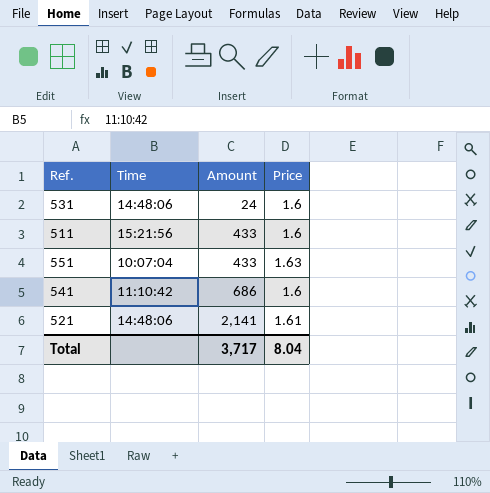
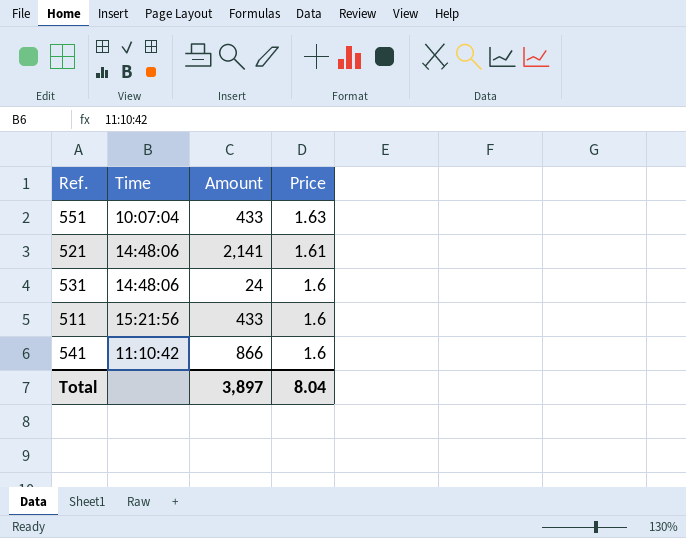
row order: Amount ascending -> Price descending
541 | Amount: 686 -> 866
Total | Amount: 3,717 -> 3,897

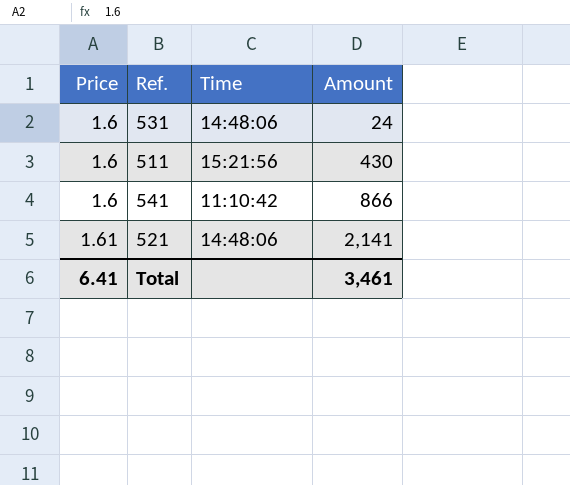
row order: Price descending -> Price ascending
column Price | position: 4 -> 1
row 551: 10:07:04 | 433 | 1.63 -> none
511 | Amount: 433 -> 430
Total | Price: 8.04 -> 6.41
Total | Amount: 3,897 -> 3,461

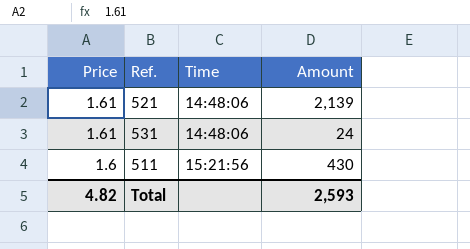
row order: Price ascending -> Price descending
row 541: 1.6 | 11:10:42 | 866 -> none
521 | Amount: 2,141 -> 2,139
531 | Price: 1.6 -> 1.61
Total | Price: 6.41 -> 4.82
Total | Amount: 3,461 -> 2,593

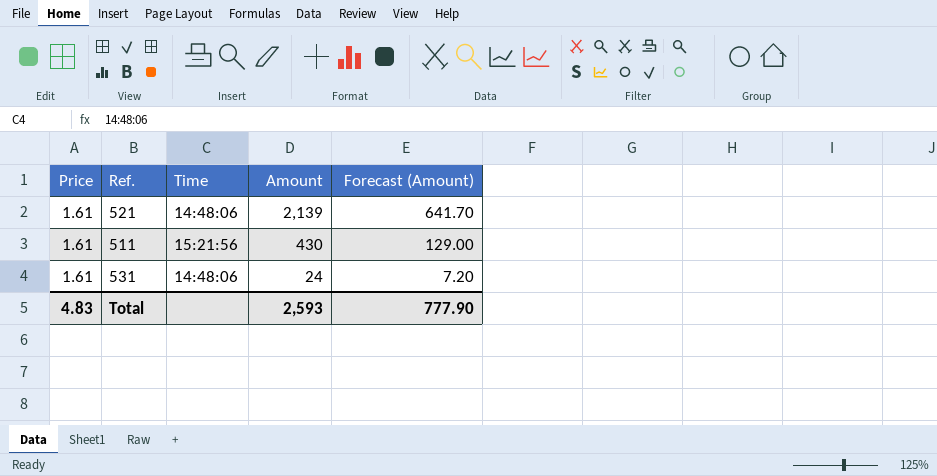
row order: Price descending -> Amount descending
column Forecast (Amount) | formula: none -> [Amount] * 0.3
511 | Price: 1.6 -> 1.61
Total | Price: 4.82 -> 4.83

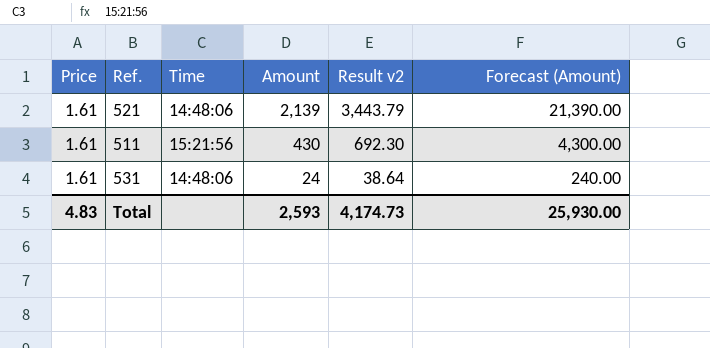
column Result v2 | formula: none -> [Price] * [Amount]
column Forecast (Amount) | formula: [Amount] * 0.3 -> [Amount] * 10
Total | Forecast (Amount): 777.90 -> 25,930.00

